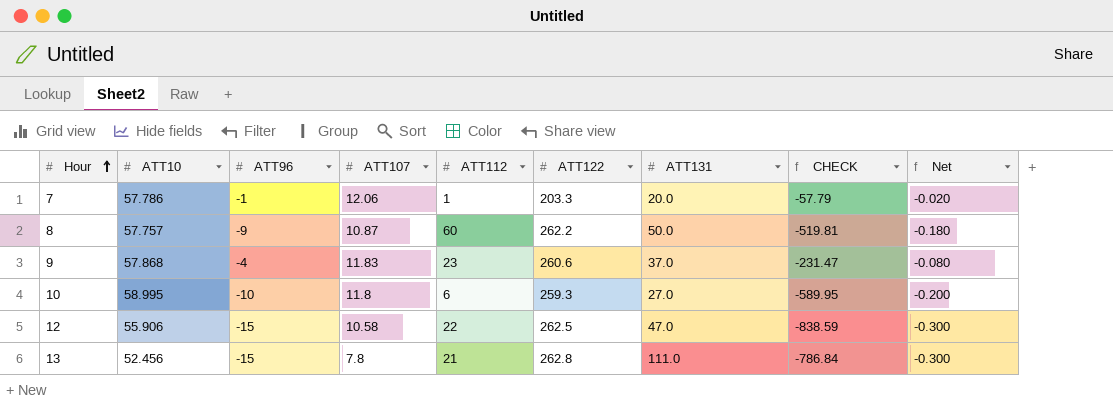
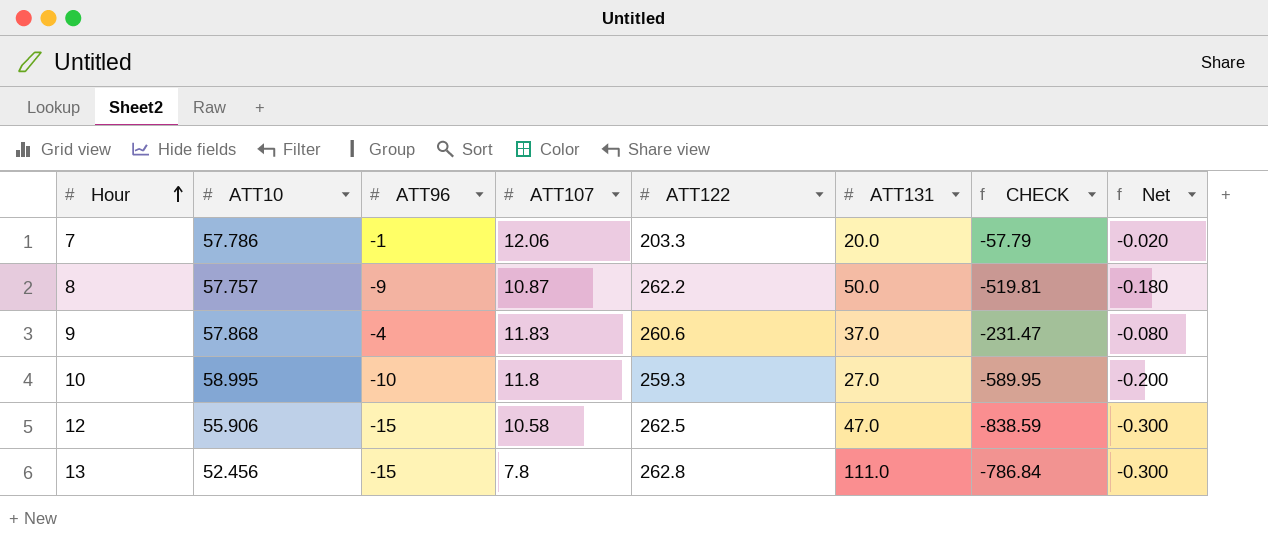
column ATT112 | position: 5 -> none

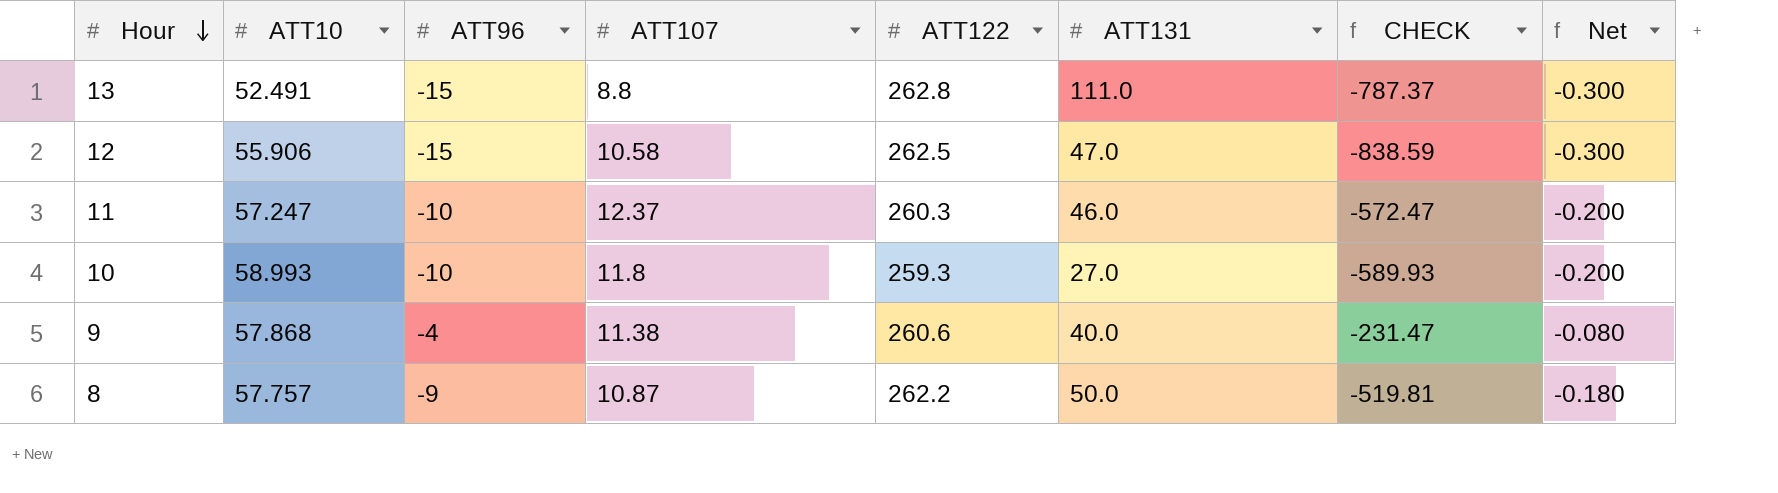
row order: Hour ascending -> Hour descending
row 7: 57.786 | -1 | 12.06 | 203.3 | 20.0 | -57.79 | -0.020 -> none
13 | ATT10: 52.456 -> 52.491
13 | ATT107: 7.8 -> 8.8
13 | CHECK: -786.84 -> -787.37
row 11: none -> 57.247 | -10 | 12.37 | 260.3 | 46.0 | -572.47 | -0.200
10 | ATT10: 58.995 -> 58.993
10 | CHECK: -589.95 -> -589.93
9 | ATT107: 11.83 -> 11.38
9 | ATT131: 37.0 -> 40.0

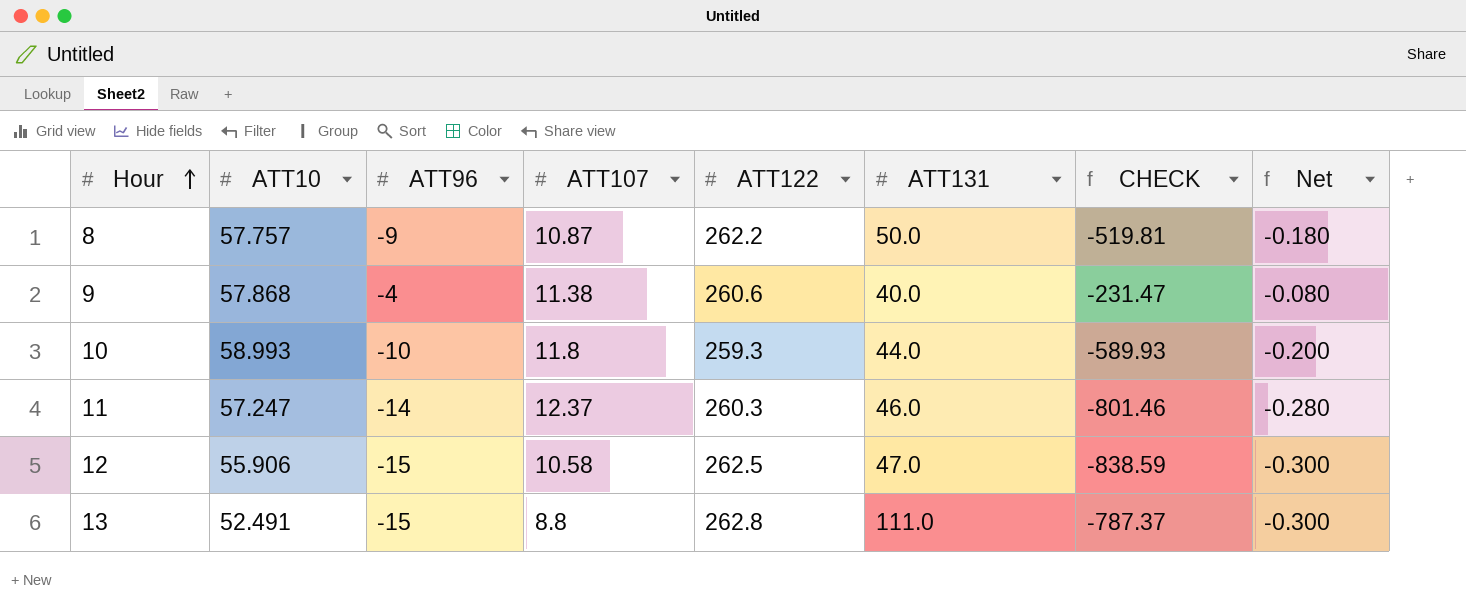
row order: Hour descending -> Hour ascending
10 | ATT131: 27.0 -> 44.0
11 | ATT96: -10 -> -14
11 | CHECK: -572.47 -> -801.46
11 | Net: -0.200 -> -0.280

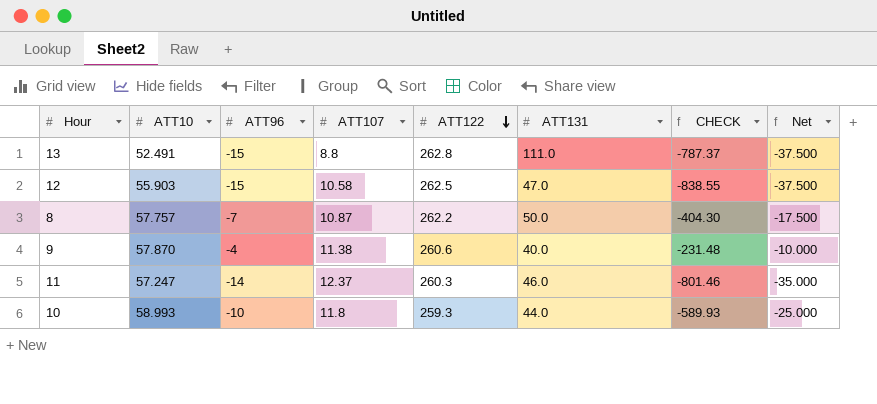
row order: Hour ascending -> ATT122 descending
column Net | formula: [ATT96] * 0.02 -> [ATT96] * 2.5
12 | ATT10: 55.906 -> 55.903
12 | CHECK: -838.59 -> -838.55
8 | ATT96: -9 -> -7
8 | CHECK: -519.81 -> -404.30
9 | ATT10: 57.868 -> 57.870
9 | CHECK: -231.47 -> -231.48

